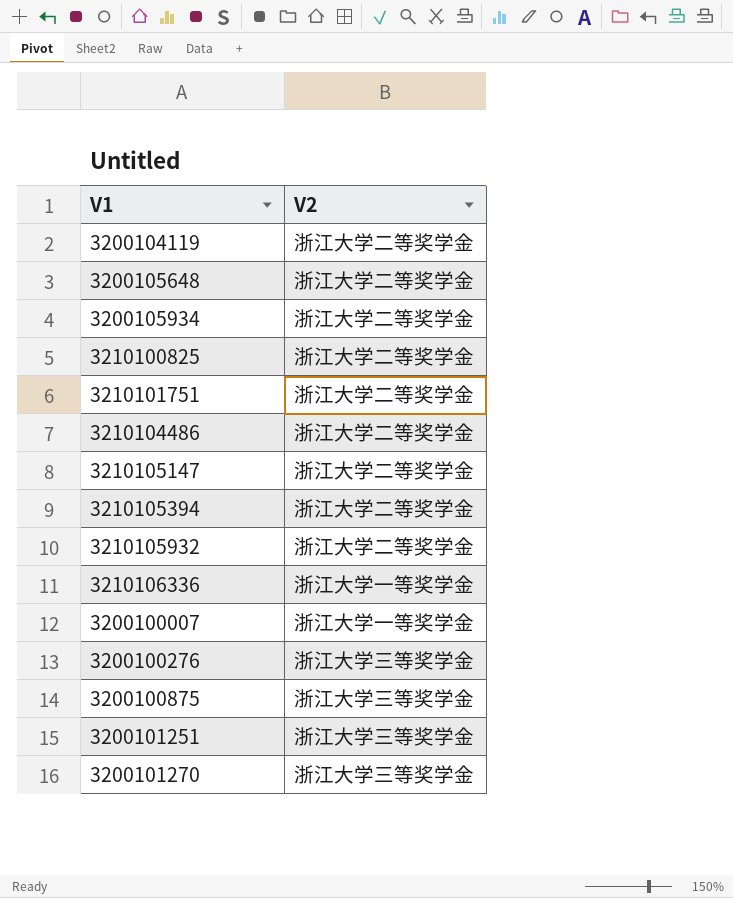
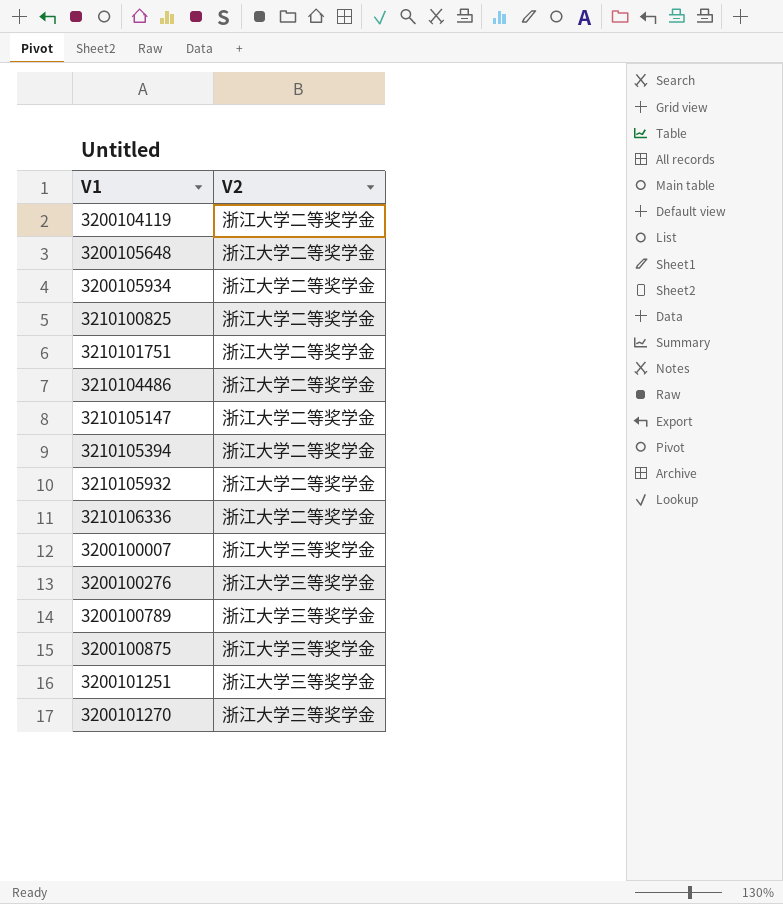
3210106336 | V2: 浙江大学一等奖学金 -> 浙江大学二等奖学金
3200100007 | V2: 浙江大学一等奖学金 -> 浙江大学三等奖学金
row 3200100789: none -> 浙江大学三等奖学金

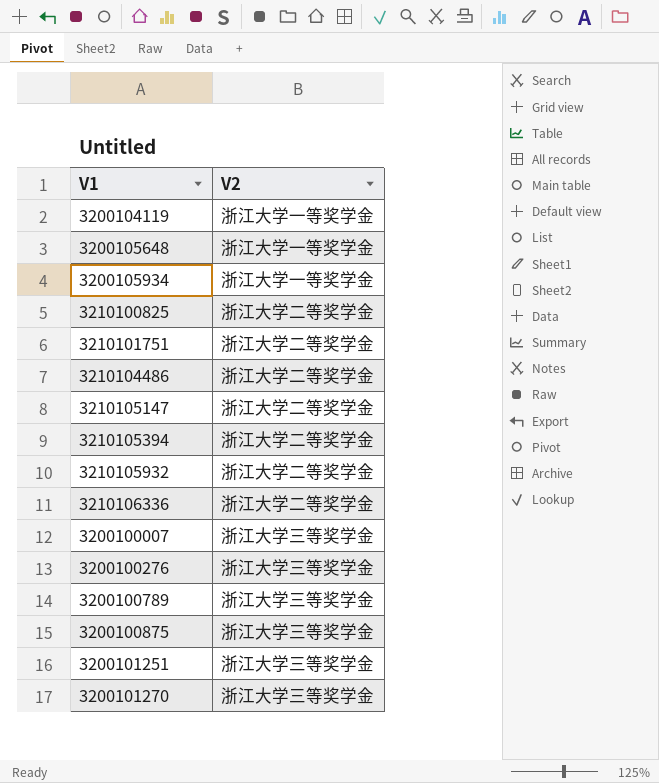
3200104119 | V2: 浙江大学二等奖学金 -> 浙江大学一等奖学金
3200105648 | V2: 浙江大学二等奖学金 -> 浙江大学一等奖学金
3200105934 | V2: 浙江大学二等奖学金 -> 浙江大学一等奖学金

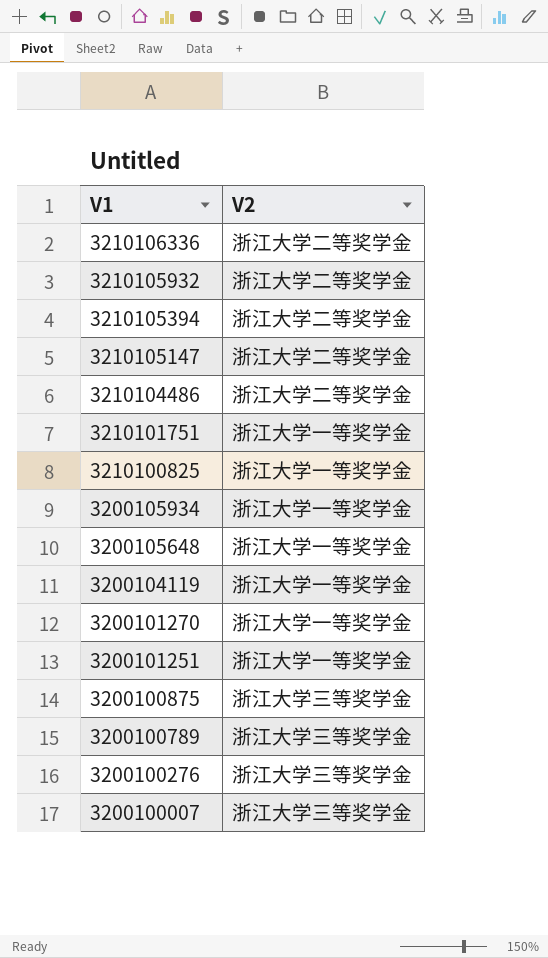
row order: none -> V1 descending
3210101751 | V2: 浙江大学二等奖学金 -> 浙江大学一等奖学金
3210100825 | V2: 浙江大学二等奖学金 -> 浙江大学一等奖学金
3200101270 | V2: 浙江大学三等奖学金 -> 浙江大学一等奖学金
3200101251 | V2: 浙江大学三等奖学金 -> 浙江大学一等奖学金

